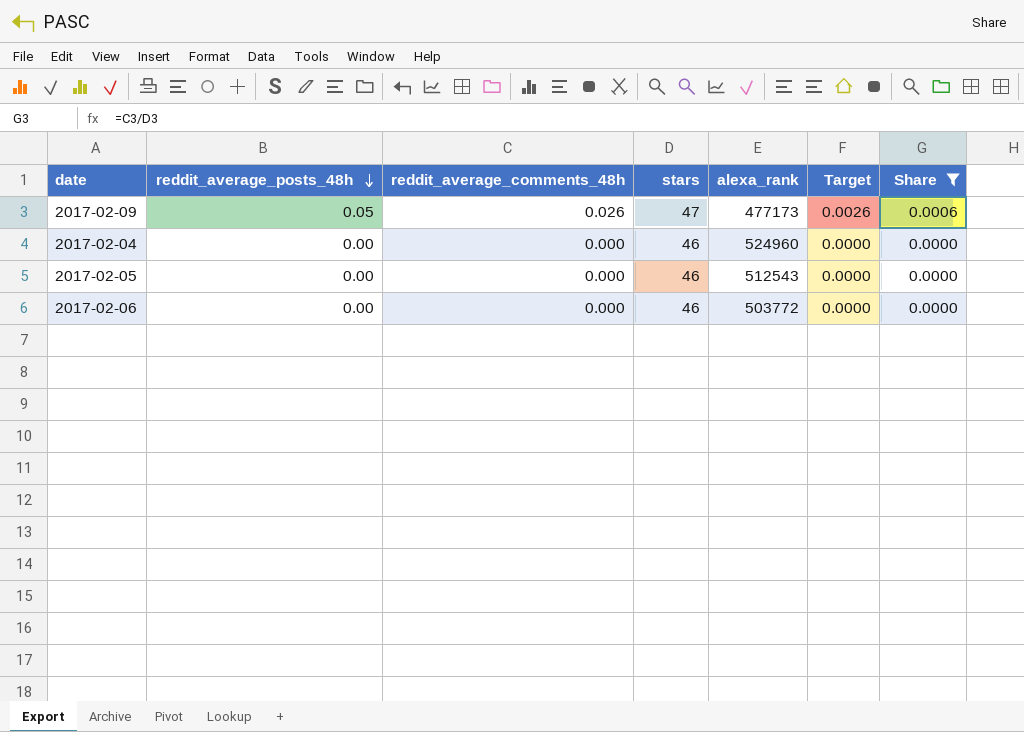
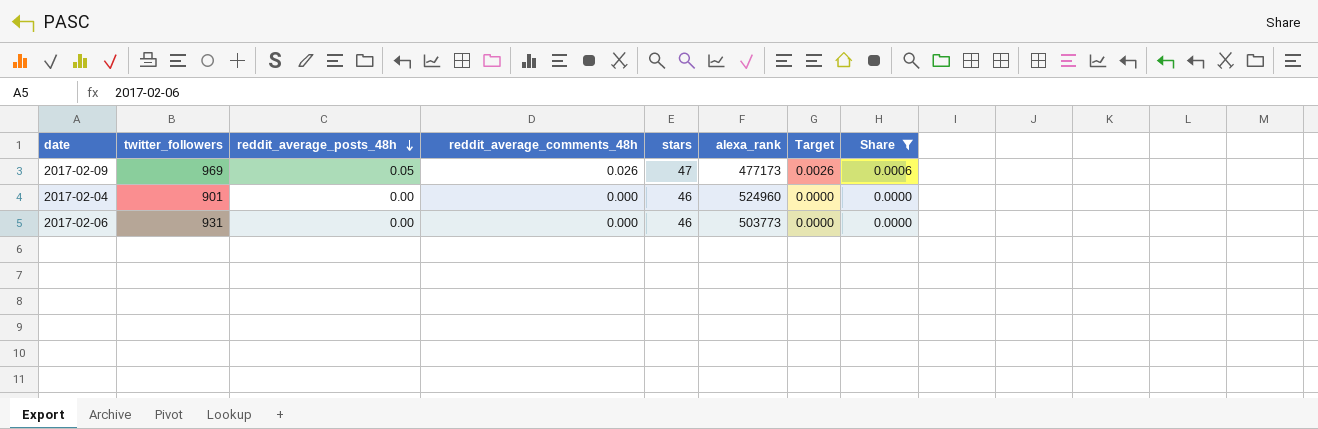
column twitter_followers | position: none -> 2
row 2017-02-05: 0.00 | 0.000 | 46 | 512543 | 0.0000 | 0.0000 -> none
2017-02-06 | alexa_rank: 503772 -> 503773

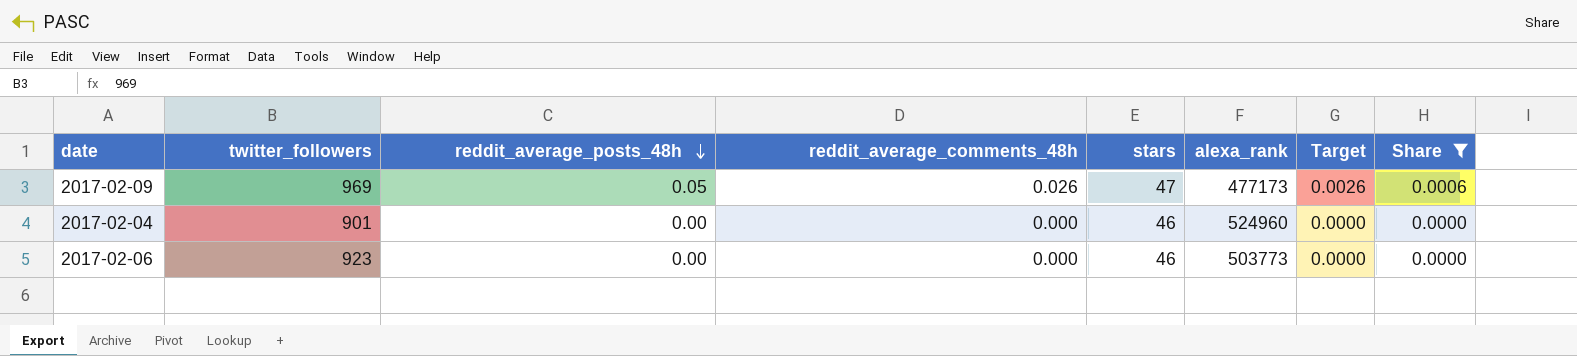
2017-02-06 | twitter_followers: 931 -> 923

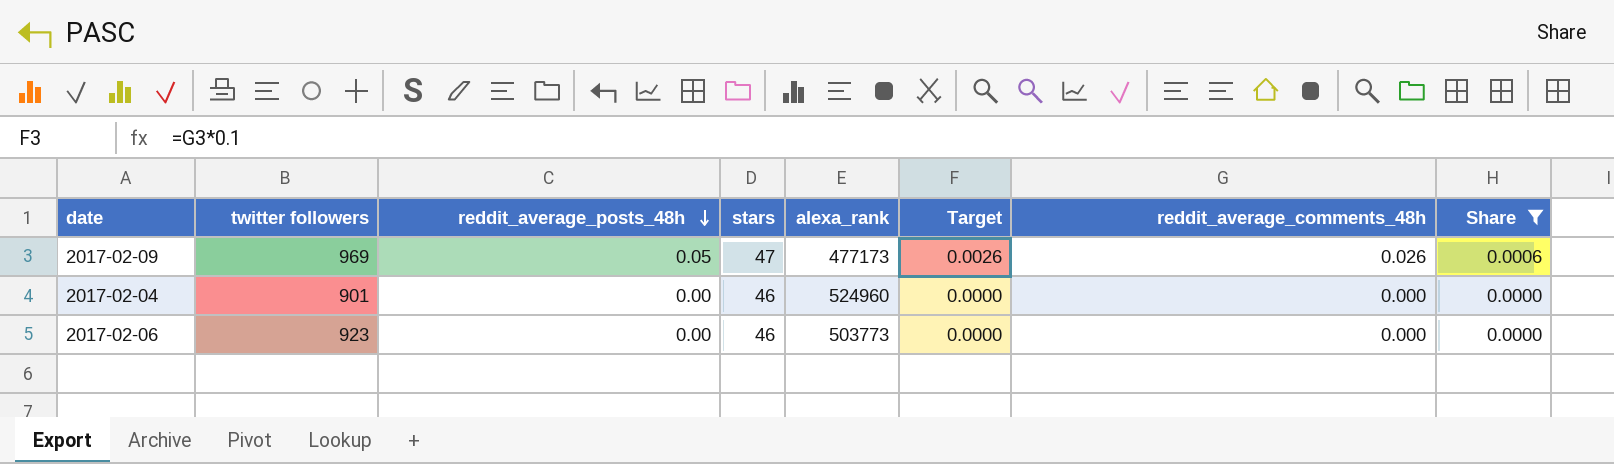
column name: twitter_followers -> twitter followers
column reddit_average_comments_48h | position: 4 -> 7

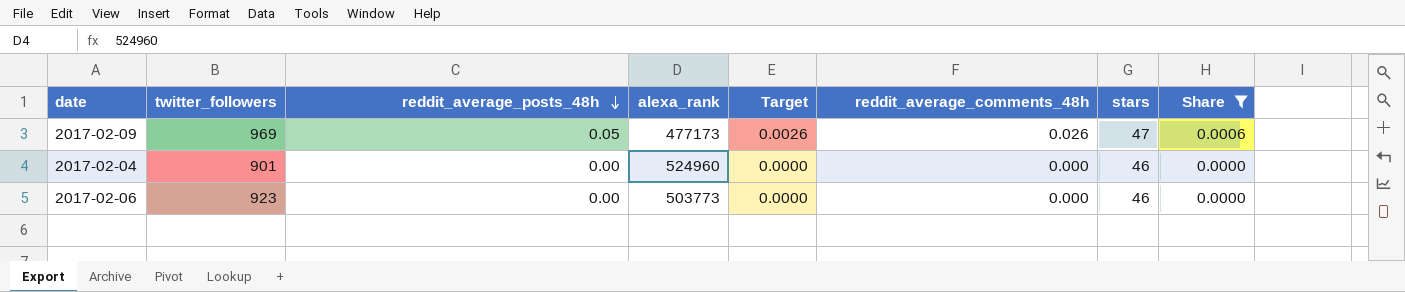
column name: twitter followers -> twitter_followers
column stars | position: 4 -> 7

